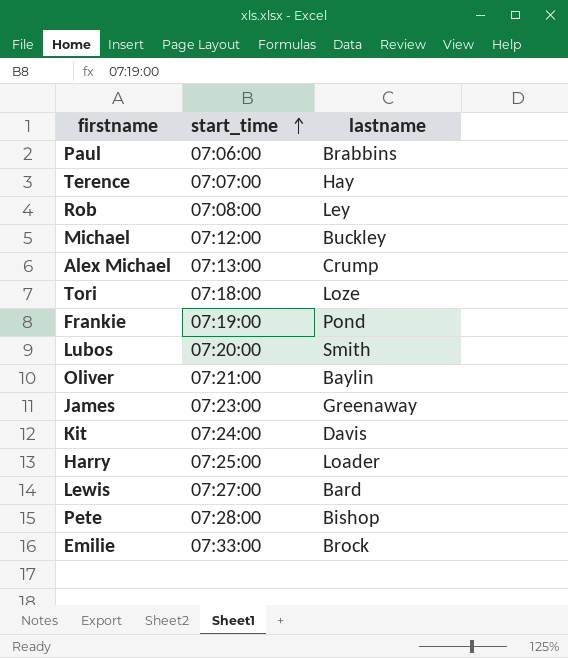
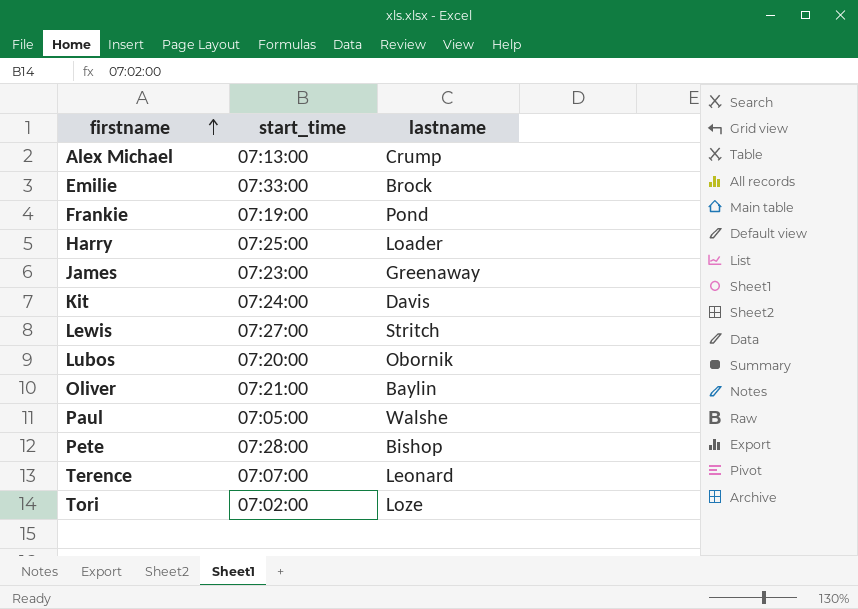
row order: start_time ascending -> firstname ascending
row Rob: 07:08:00 | Ley -> none
row Michael: 07:12:00 | Buckley -> none
Lewis | lastname: Bard -> Stritch
Lubos | lastname: Smith -> Obornik
Paul | start_time: 07:06:00 -> 07:05:00
Paul | lastname: Brabbins -> Walshe
Terence | lastname: Hay -> Leonard
Tori | start_time: 07:18:00 -> 07:02:00

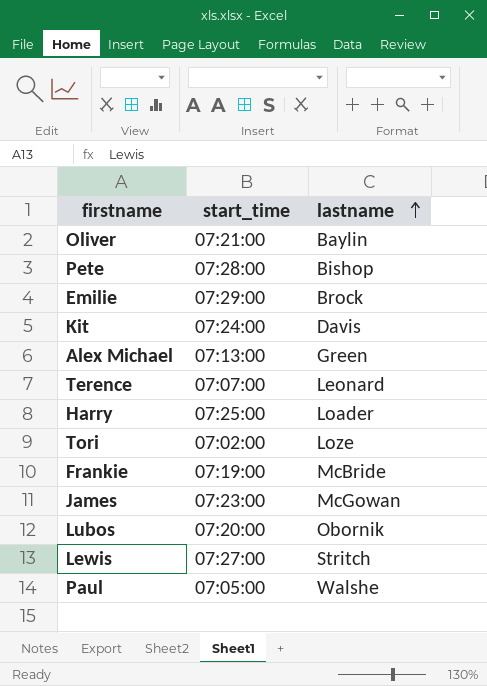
row order: firstname ascending -> lastname ascending
Emilie | start_time: 07:33:00 -> 07:29:00
Alex Michael | lastname: Crump -> Green
Frankie | lastname: Pond -> McBride
James | lastname: Greenaway -> McGowan

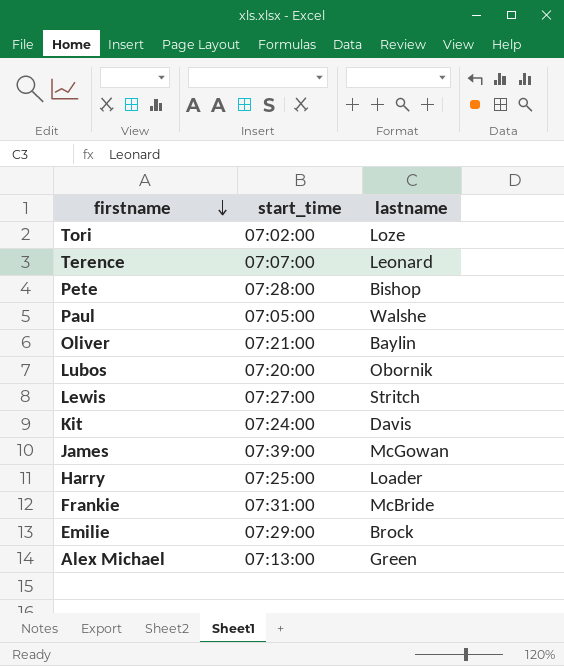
row order: lastname ascending -> firstname descending
James | start_time: 07:23:00 -> 07:39:00
Frankie | start_time: 07:19:00 -> 07:31:00

